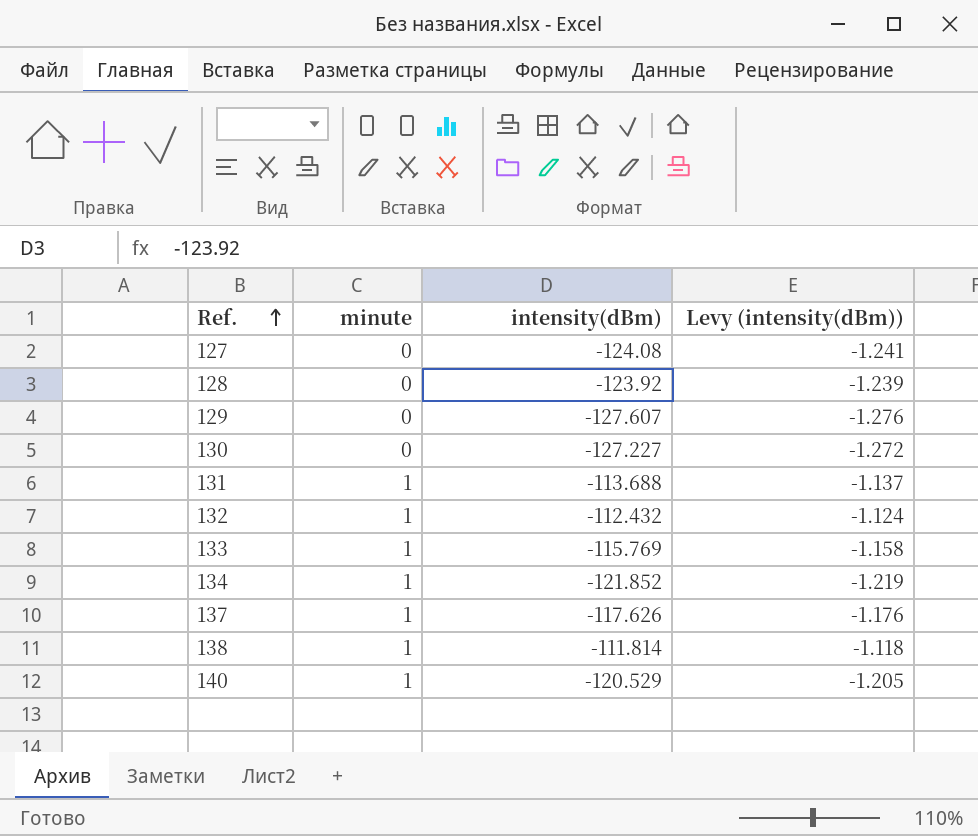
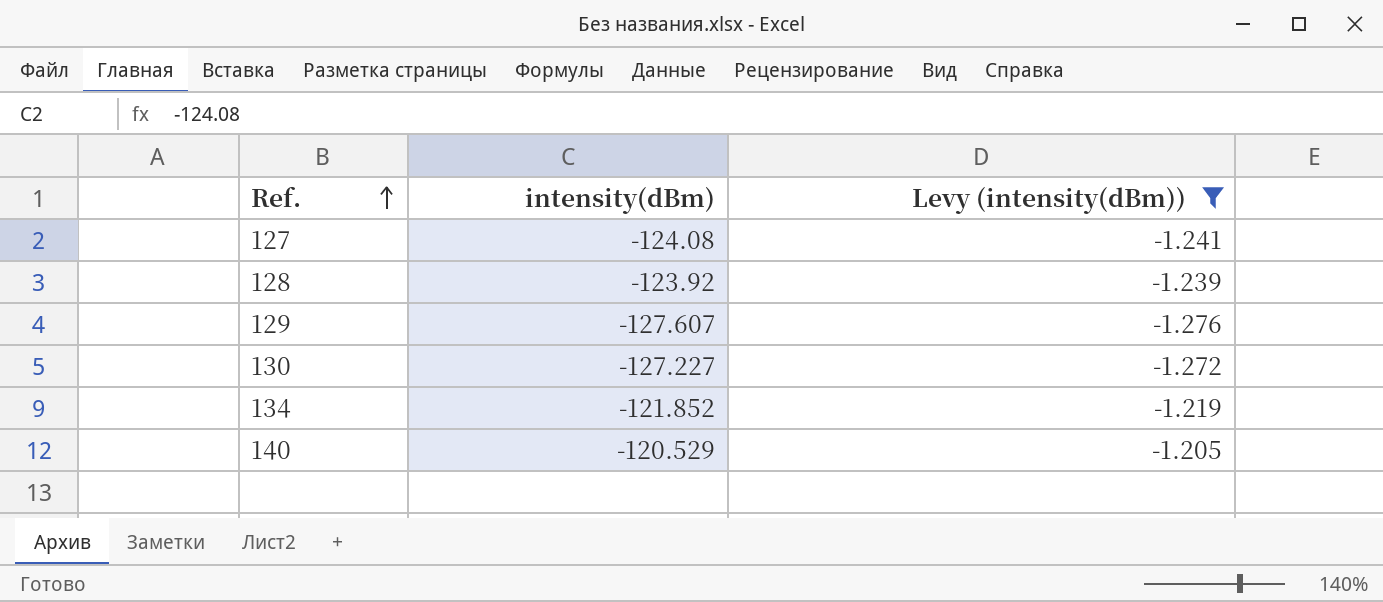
filter: none -> Levy (intensity(dBm)) <= -1.205
column minute | position: 2 -> none

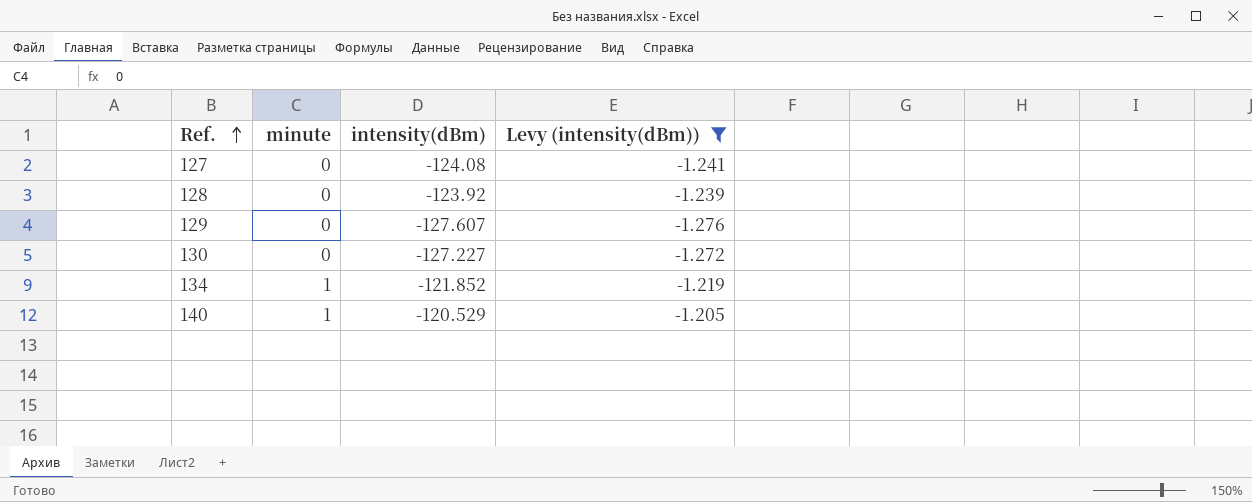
column minute | position: none -> 2

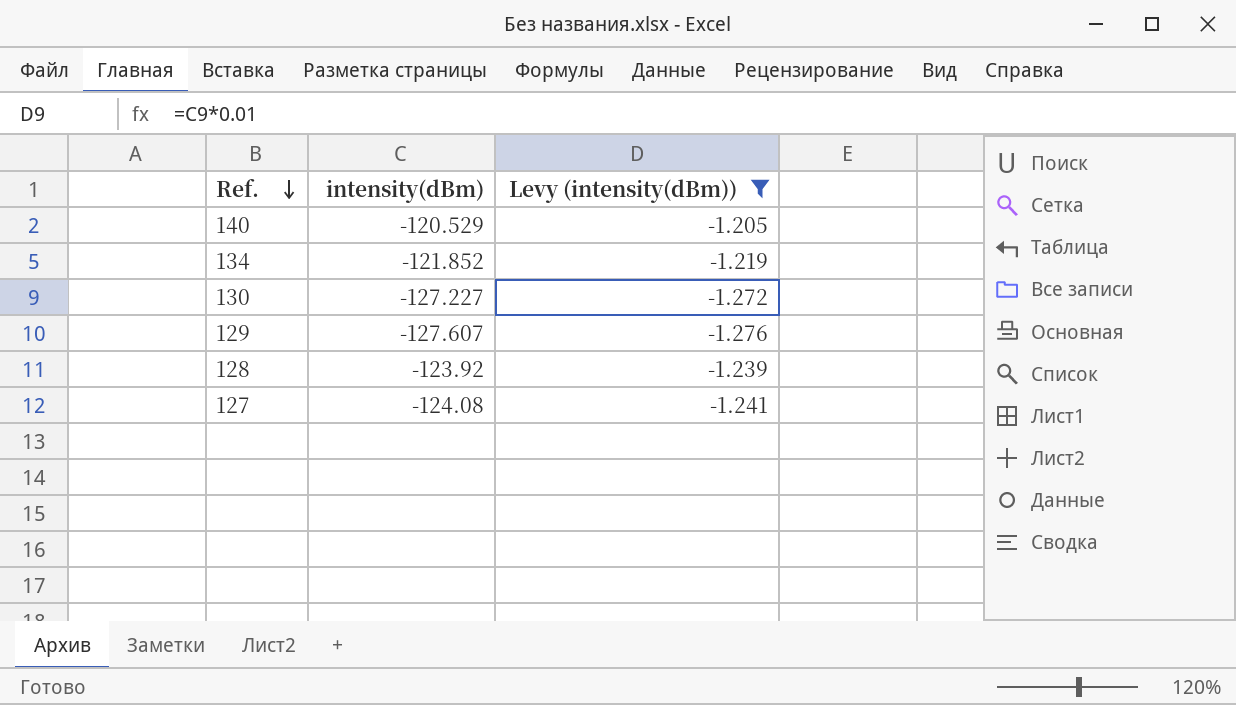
row order: Ref. ascending -> Ref. descending
column minute | position: 2 -> none

